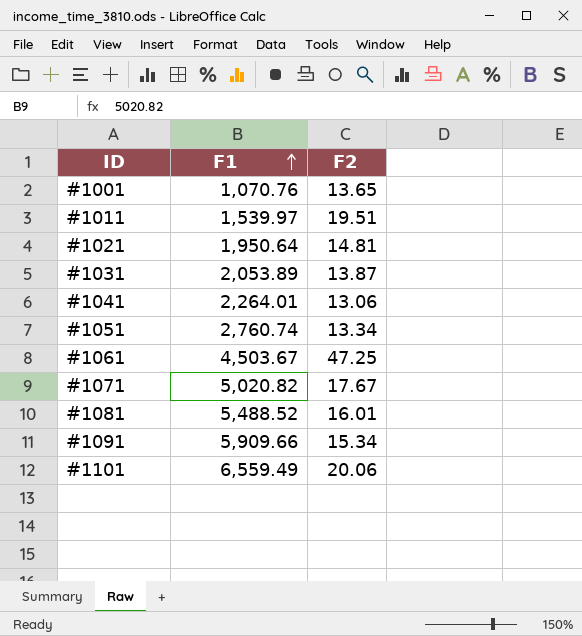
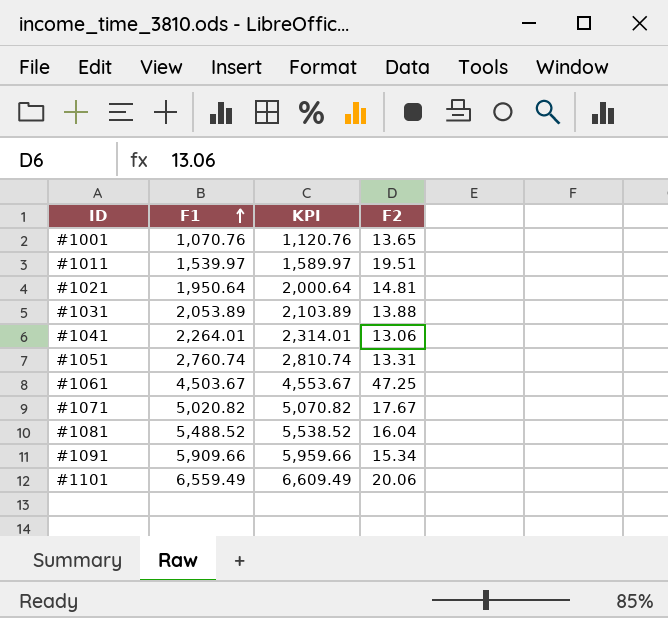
column KPI | formula: none -> [F1] + 50
#1031 | F2: 13.87 -> 13.88
#1051 | F2: 13.34 -> 13.31
#1081 | F2: 16.01 -> 16.04

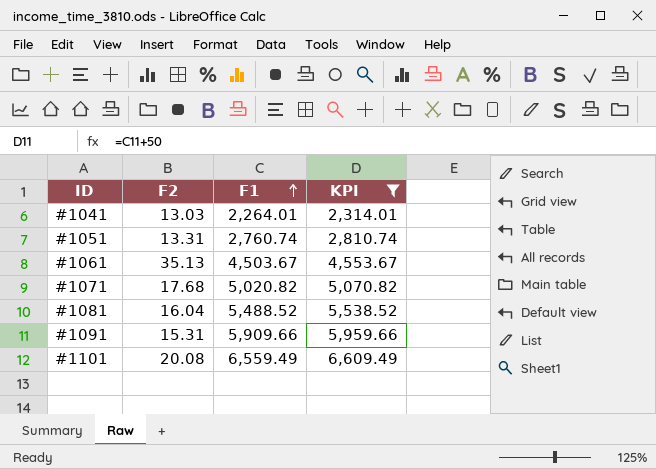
filter: none -> KPI >= 2,314.01
column F2 | position: 4 -> 2
#1041 | F2: 13.06 -> 13.03
#1061 | F2: 47.25 -> 35.13
#1071 | F2: 17.67 -> 17.68
#1091 | F2: 15.34 -> 15.31
#1101 | F2: 20.06 -> 20.08

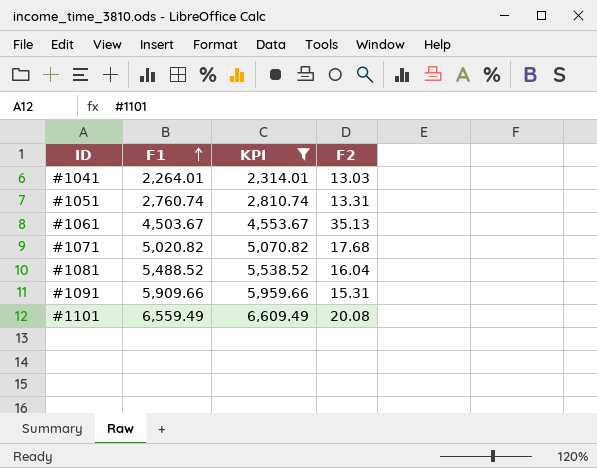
column F2 | position: 2 -> 4

